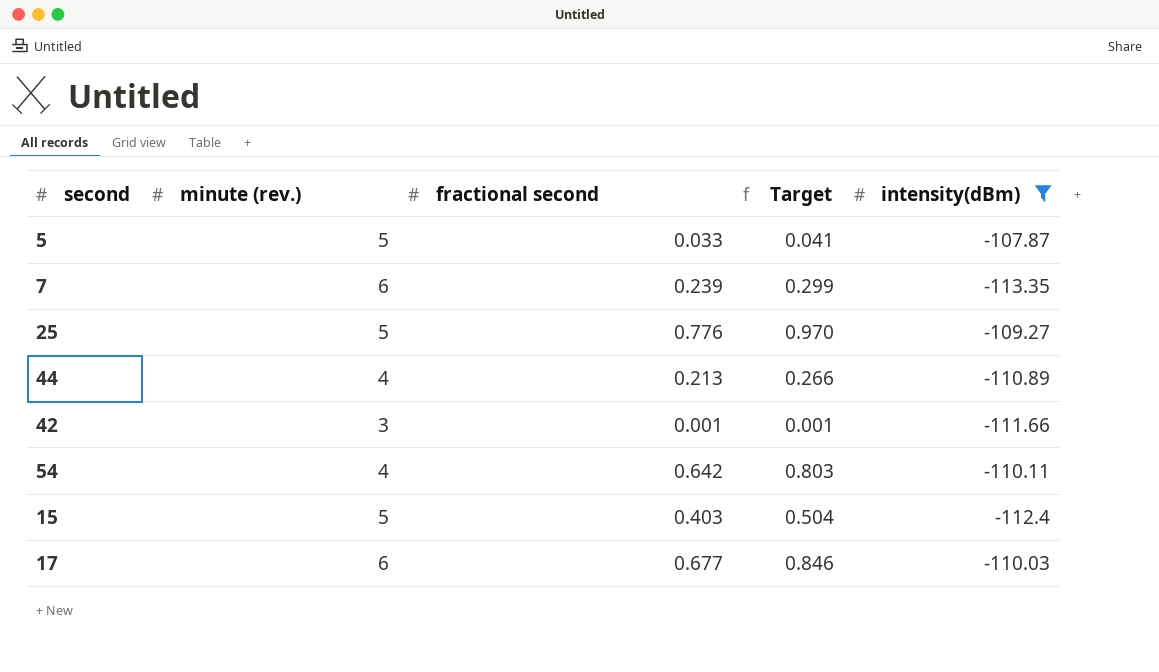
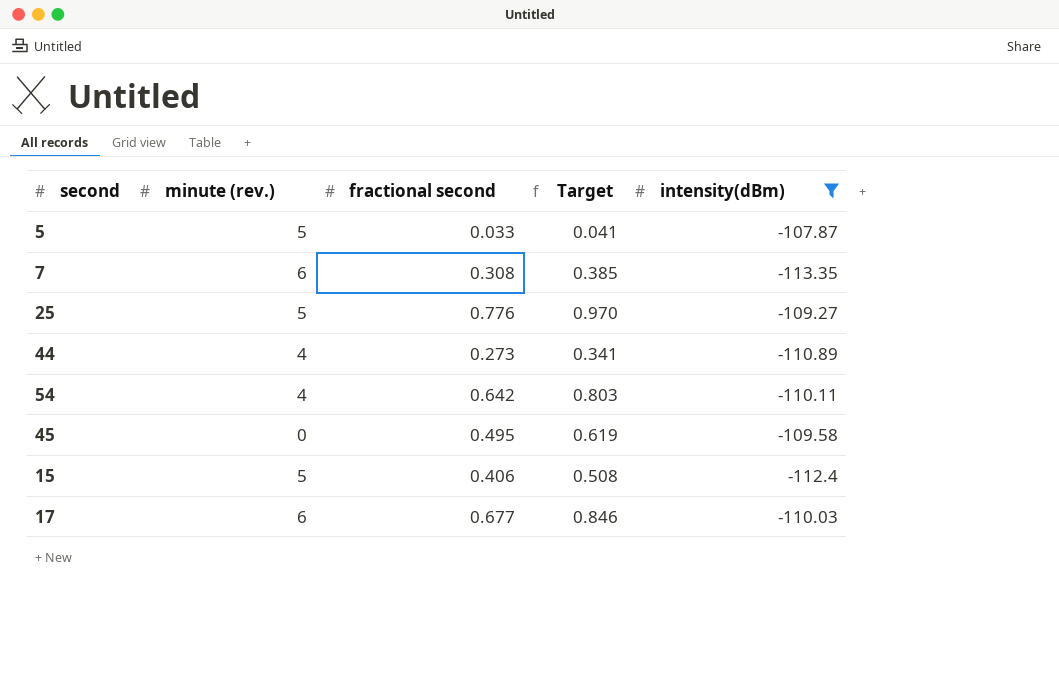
row 42: 3 | 0.001 | 0.001 | -111.66 -> none
7 | fractional second: 0.239 -> 0.308
7 | Target: 0.299 -> 0.385
44 | fractional second: 0.213 -> 0.273
44 | Target: 0.266 -> 0.341
row 45: none -> 0 | 0.495 | 0.619 | -109.58
15 | fractional second: 0.403 -> 0.406
15 | Target: 0.504 -> 0.508

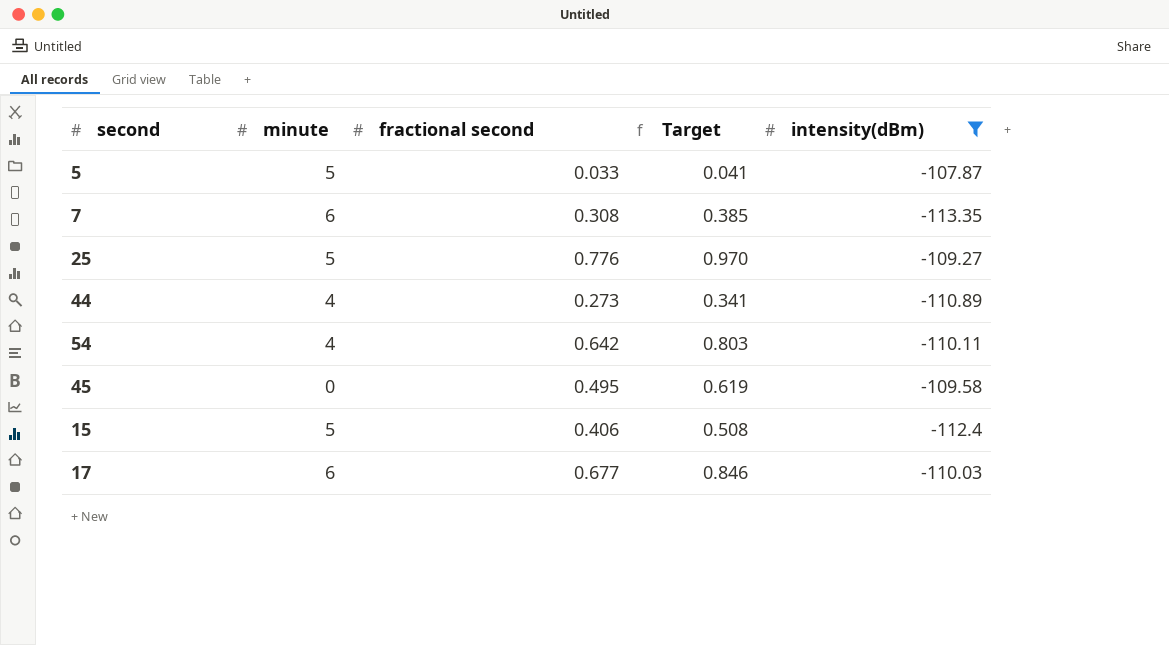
column name: minute (rev.) -> minute

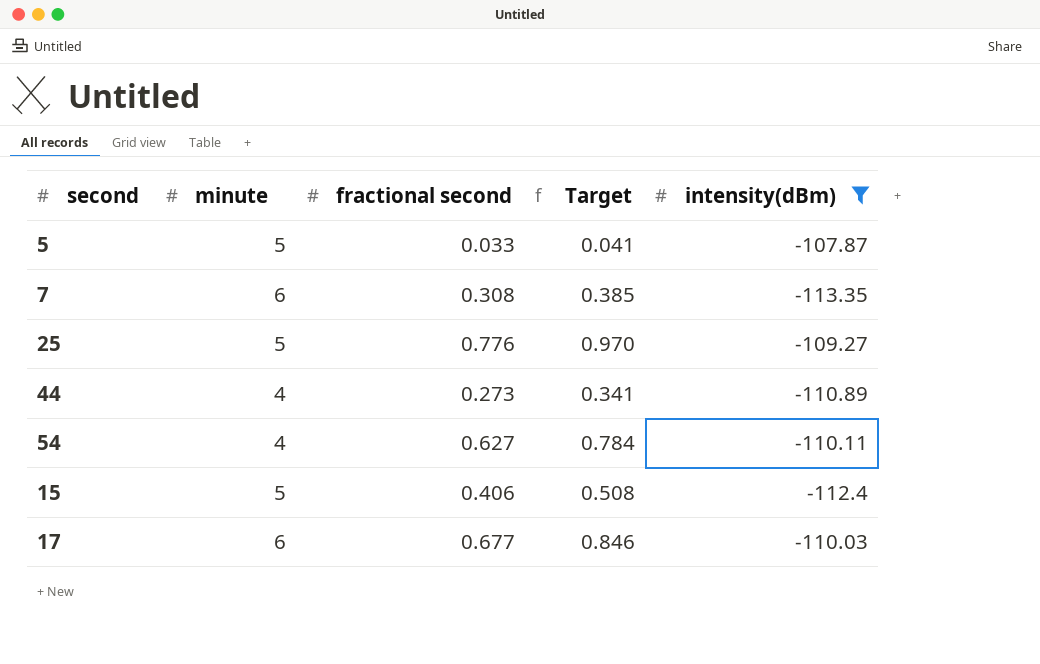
row 45: 0 | 0.495 | 0.619 | -109.58 -> none
54 | fractional second: 0.642 -> 0.627
54 | Target: 0.803 -> 0.784

